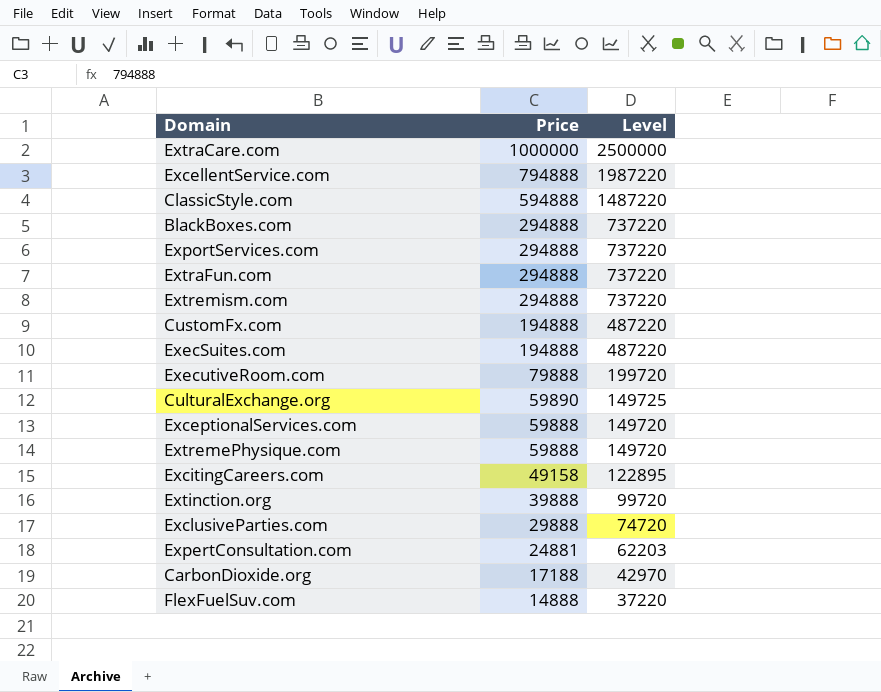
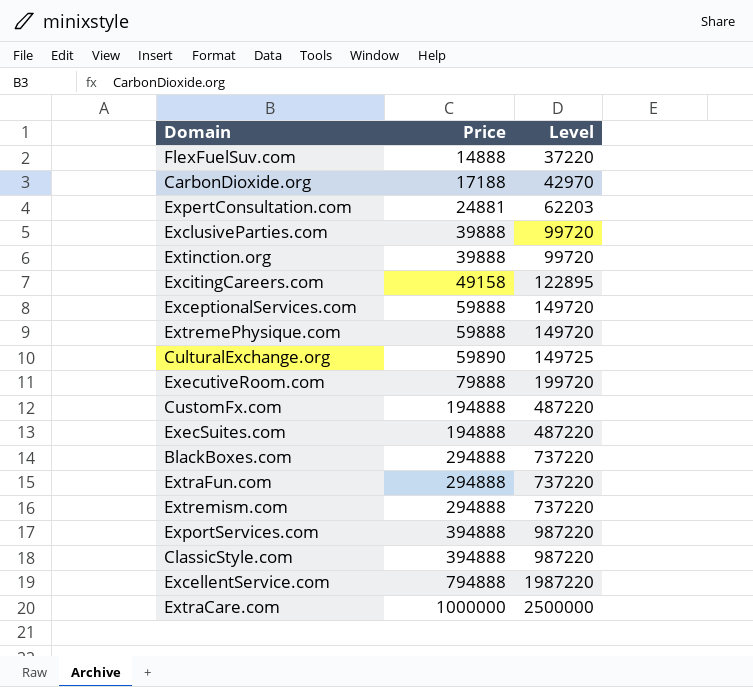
row order: Price descending -> Price ascending
ExclusiveParties.com | Price: 29888 -> 39888
ExclusiveParties.com | Level: 74720 -> 99720
ExportServices.com | Price: 294888 -> 394888
ExportServices.com | Level: 737220 -> 987220
ClassicStyle.com | Price: 594888 -> 394888
ClassicStyle.com | Level: 1487220 -> 987220

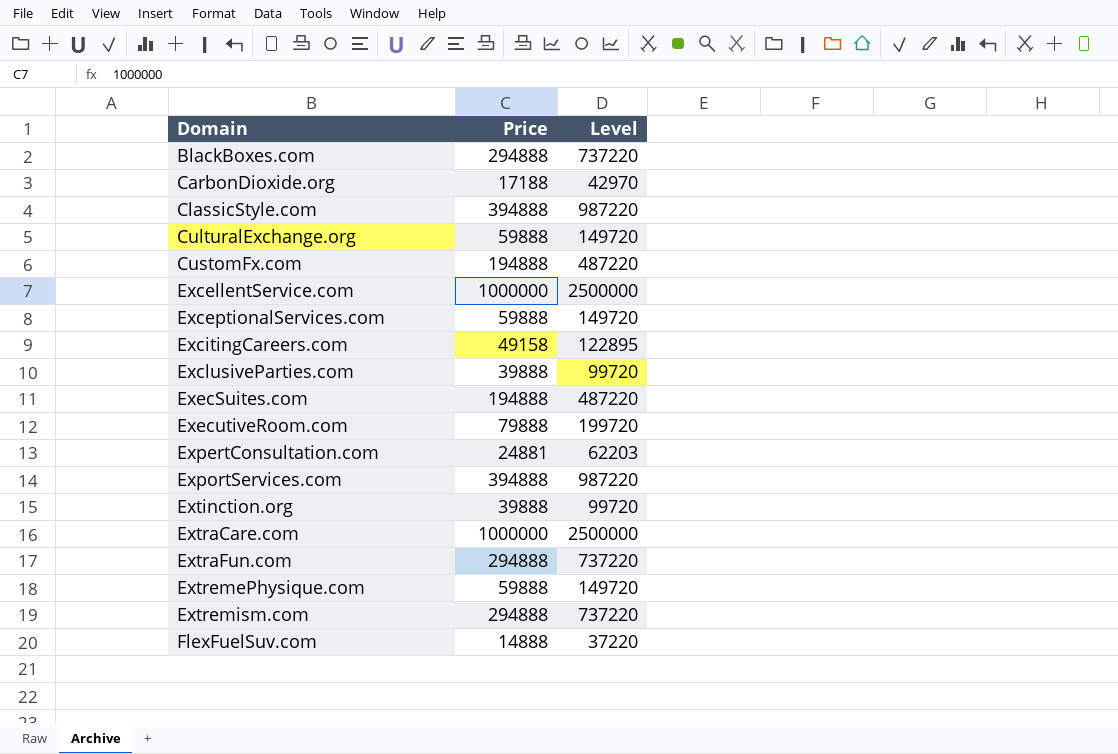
row order: Price ascending -> Domain ascending
CulturalExchange.org | Price: 59890 -> 59888
CulturalExchange.org | Level: 149725 -> 149720
ExcellentService.com | Price: 794888 -> 1000000
ExcellentService.com | Level: 1987220 -> 2500000

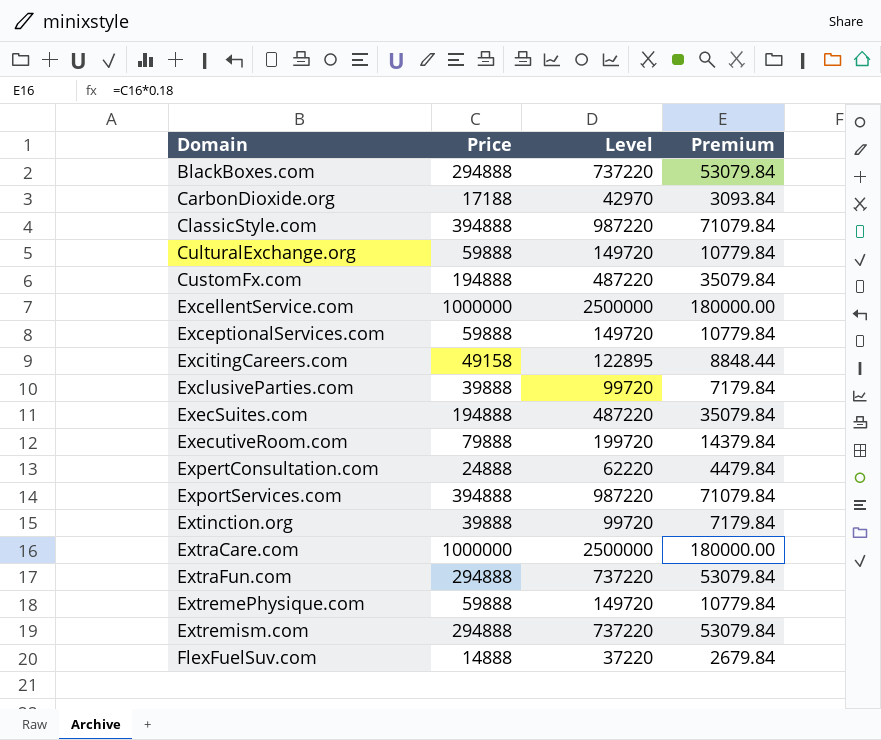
column Premium | formula: none -> [Price] * 0.18
ExpertConsultation.com | Price: 24881 -> 24888
ExpertConsultation.com | Level: 62203 -> 62220

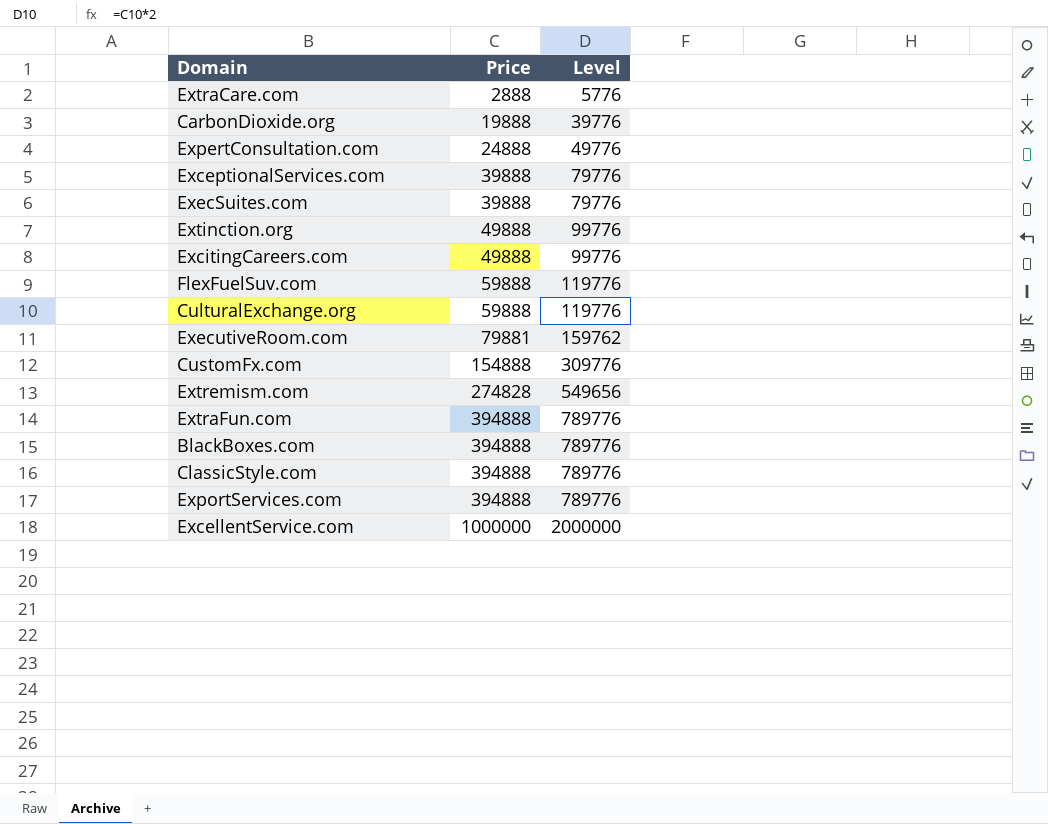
row order: Domain ascending -> Price ascending
column Premium | formula: [Price] * 0.18 -> none
column Level | formula: [Price] * 2.5 -> [Price] * 2
row ExclusiveParties.com: 39888 | 99720 | 7179.84 -> none
row ExtremePhysique.com: 59888 | 149720 | 10779.84 -> none
ExtraCare.com | Price: 1000000 -> 2888
CarbonDioxide.org | Price: 17188 -> 19888
ExceptionalServices.com | Price: 59888 -> 39888
ExecSuites.com | Price: 194888 -> 39888
Extinction.org | Price: 39888 -> 49888
ExcitingCareers.com | Price: 49158 -> 49888
FlexFuelSuv.com | Price: 14888 -> 59888
ExecutiveRoom.com | Price: 79888 -> 79881
CustomFx.com | Price: 194888 -> 154888
Extremism.com | Price: 294888 -> 274828
ExtraFun.com | Price: 294888 -> 394888
BlackBoxes.com | Price: 294888 -> 394888

